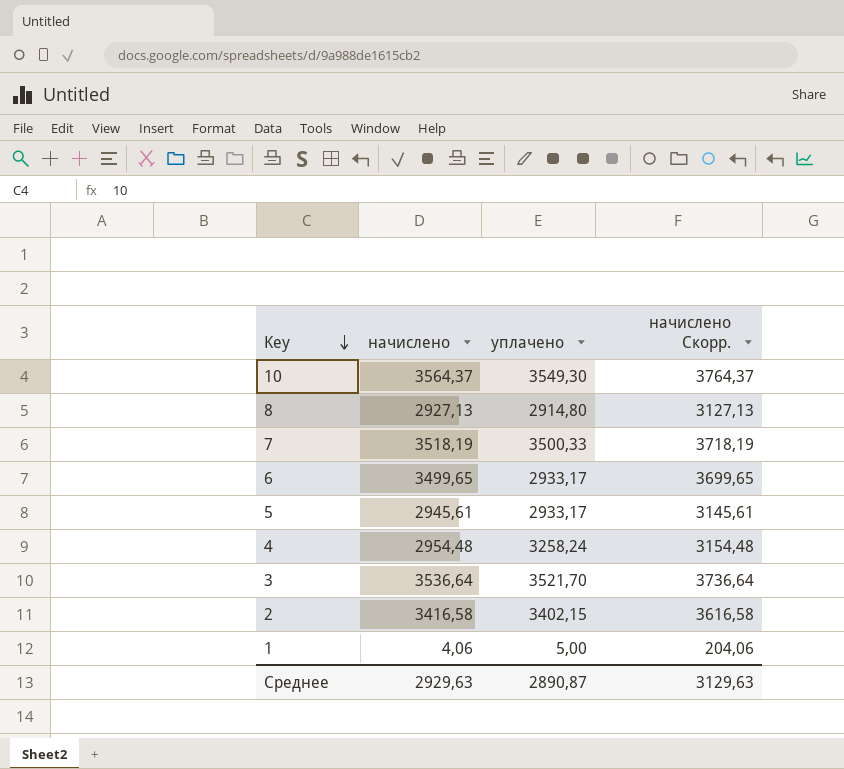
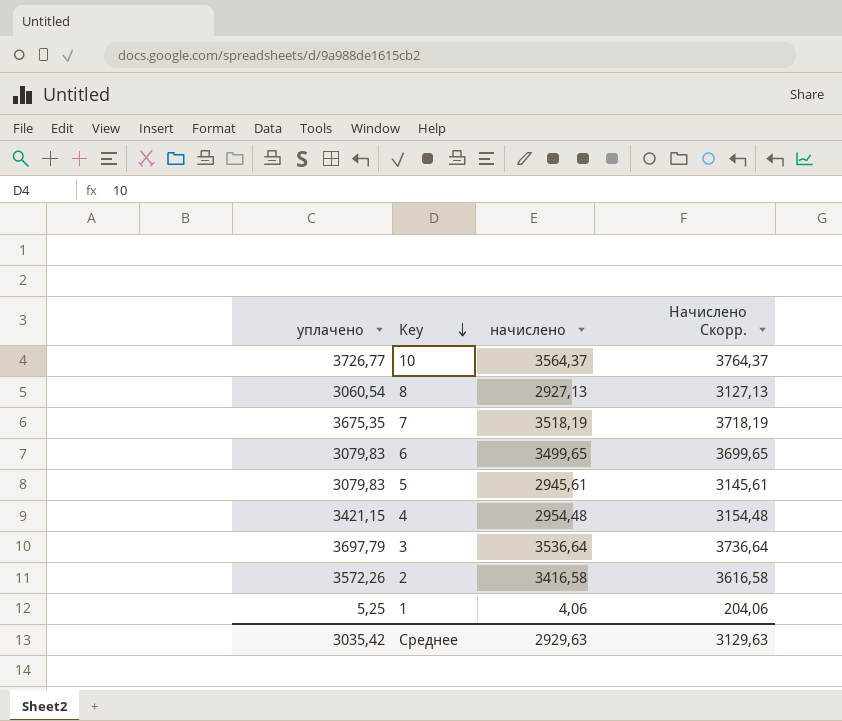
column уплачено | position: 3 -> 1
column name: начислено Скорр. -> Начислено Скорр.
10 | уплачено: 3549,30 -> 3726,77
8 | уплачено: 2914,80 -> 3060,54
7 | уплачено: 3500,33 -> 3675,35
6 | уплачено: 2933,17 -> 3079,83
5 | уплачено: 2933,17 -> 3079,83
4 | уплачено: 3258,24 -> 3421,15
3 | уплачено: 3521,70 -> 3697,79
2 | уплачено: 3402,15 -> 3572,26
1 | уплачено: 5,00 -> 5,25
Среднее | уплачено: 2890,87 -> 3035,42

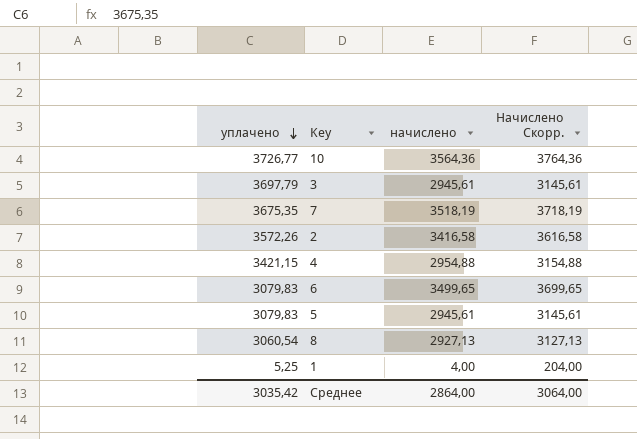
row order: Key descending -> уплачено descending
10 | начислено: 3564,37 -> 3564,36
10 | Начислено Скорр.: 3764,37 -> 3764,36
3 | начислено: 3536,64 -> 2945,61
3 | Начислено Скорр.: 3736,64 -> 3145,61
4 | начислено: 2954,48 -> 2954,88
4 | Начислено Скорр.: 3154,48 -> 3154,88
1 | начислено: 4,06 -> 4,00
1 | Начислено Скорр.: 204,06 -> 204,00
Среднее | начислено: 2929,63 -> 2864,00
Среднее | Начислено Скорр.: 3129,63 -> 3064,00

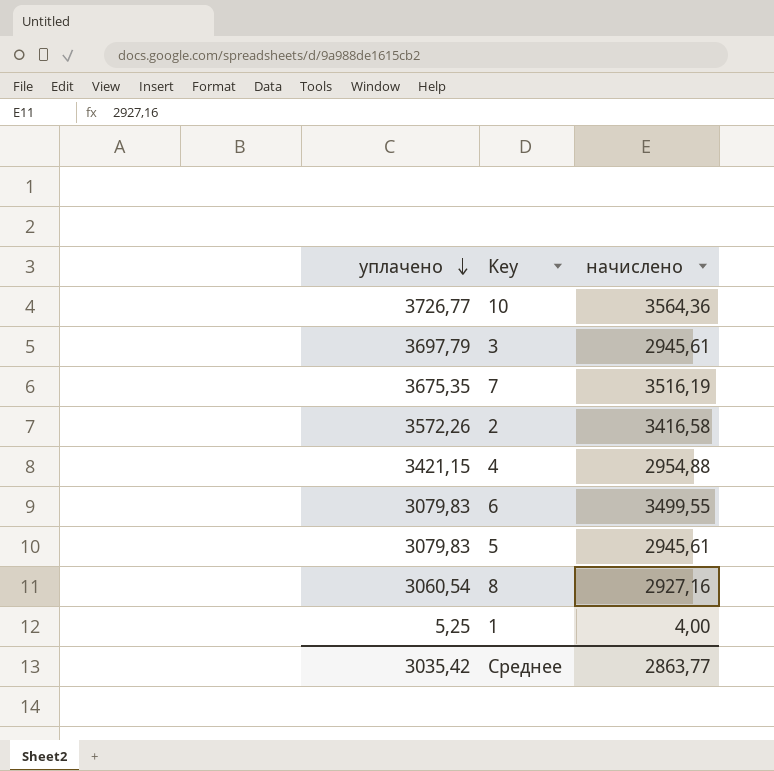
column Начислено Скорр. | formula: [начислено] + 200 -> none
7 | начислено: 3518,19 -> 3516,19
6 | начислено: 3499,65 -> 3499,55
8 | начислено: 2927,13 -> 2927,16
Среднее | начислено: 2864,00 -> 2863,77

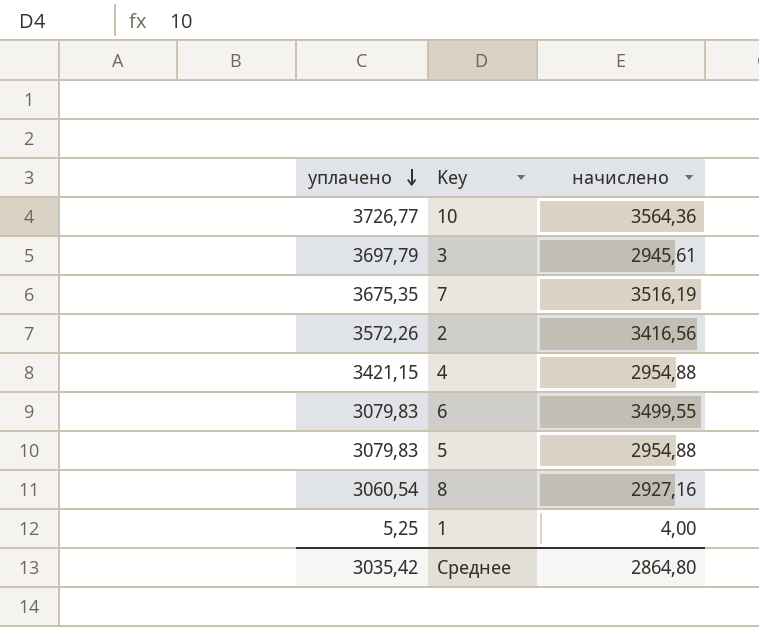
2 | начислено: 3416,58 -> 3416,56
5 | начислено: 2945,61 -> 2954,88
Среднее | начислено: 2863,77 -> 2864,80

